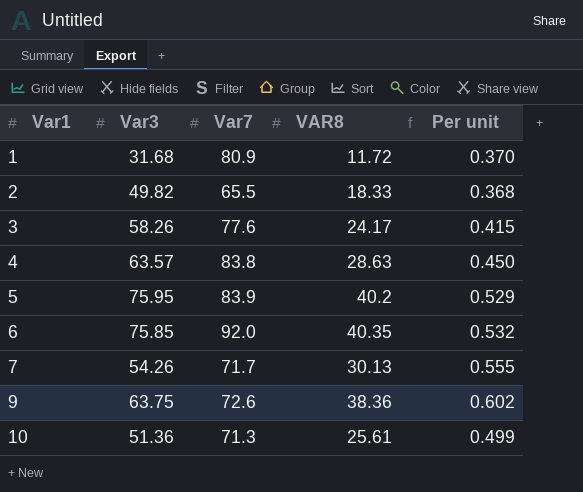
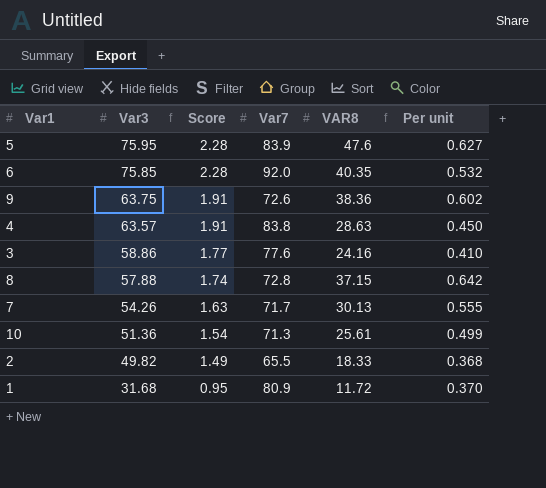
row order: Var1 ascending -> Var3 descending
column Score | formula: none -> [Var3] * 0.03
5 | VAR8: 40.2 -> 47.6
5 | Per unit: 0.529 -> 0.627
3 | Var3: 58.26 -> 58.86
3 | VAR8: 24.17 -> 24.16
3 | Per unit: 0.415 -> 0.410
row 8: none -> 57.88 | 1.74 | 72.8 | 37.15 | 0.642

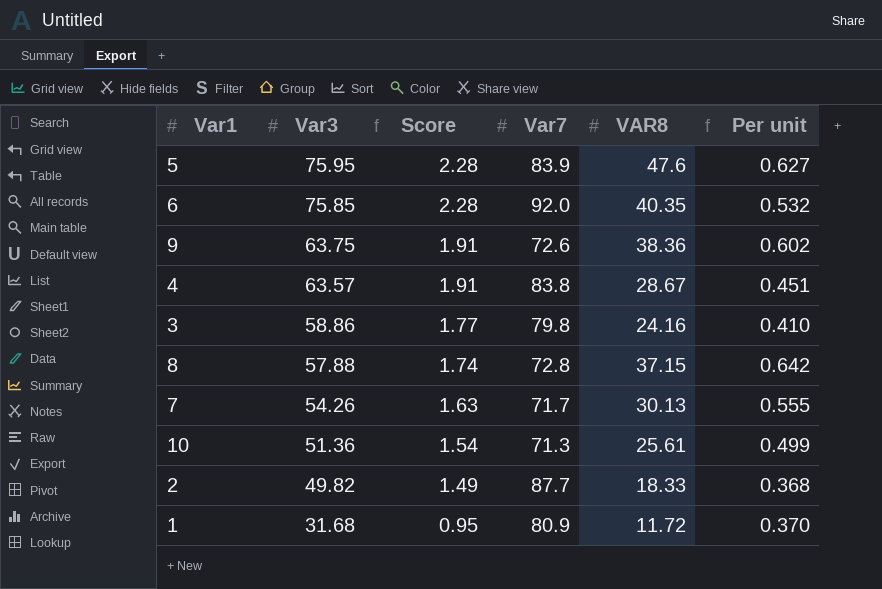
4 | VAR8: 28.63 -> 28.67
4 | Per unit: 0.450 -> 0.451
3 | Var7: 77.6 -> 79.8
2 | Var7: 65.5 -> 87.7

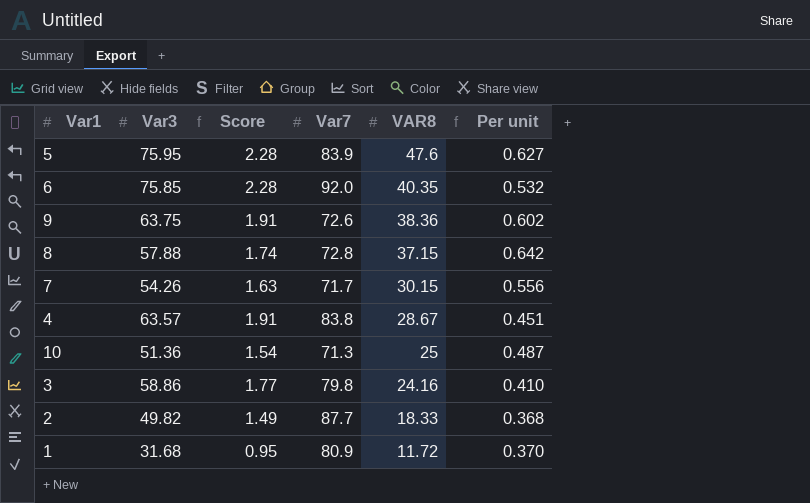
row order: Var3 descending -> VAR8 descending
7 | VAR8: 30.13 -> 30.15
7 | Per unit: 0.555 -> 0.556
10 | VAR8: 25.61 -> 25
10 | Per unit: 0.499 -> 0.487

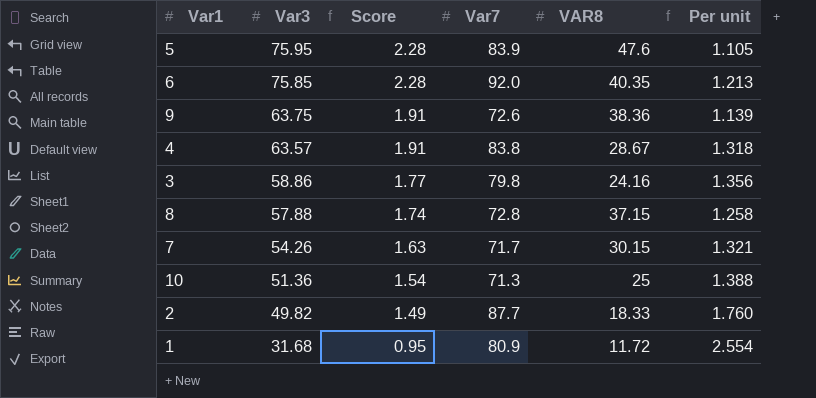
row order: VAR8 descending -> Var3 descending
column Per unit | formula: [VAR8] / [Var3] -> [Var7] / [Var3]

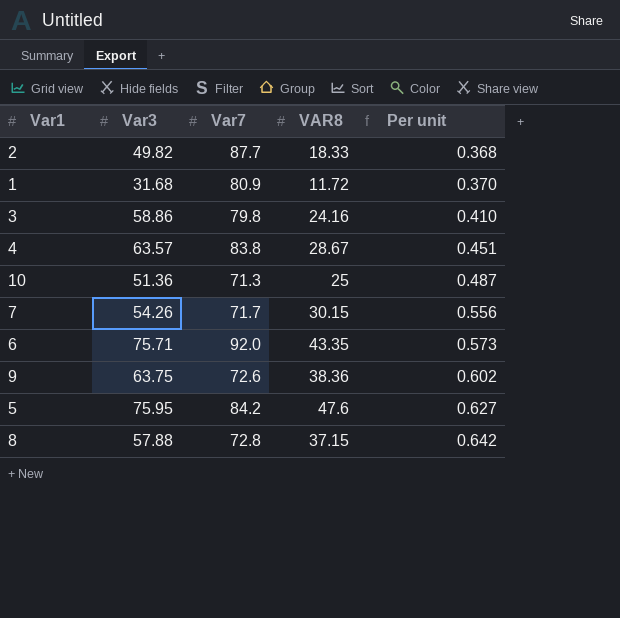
row order: Var3 descending -> Per unit ascending
column Score | formula: [Var3] * 0.03 -> none
column Per unit | formula: [Var7] / [Var3] -> [VAR8] / [Var3]
6 | Var3: 75.85 -> 75.71
6 | VAR8: 40.35 -> 43.35
5 | Var7: 83.9 -> 84.2

